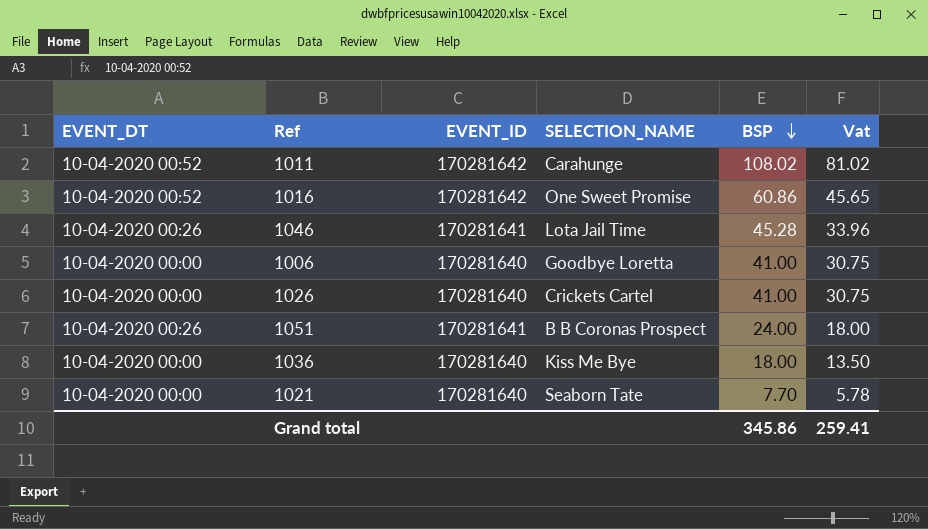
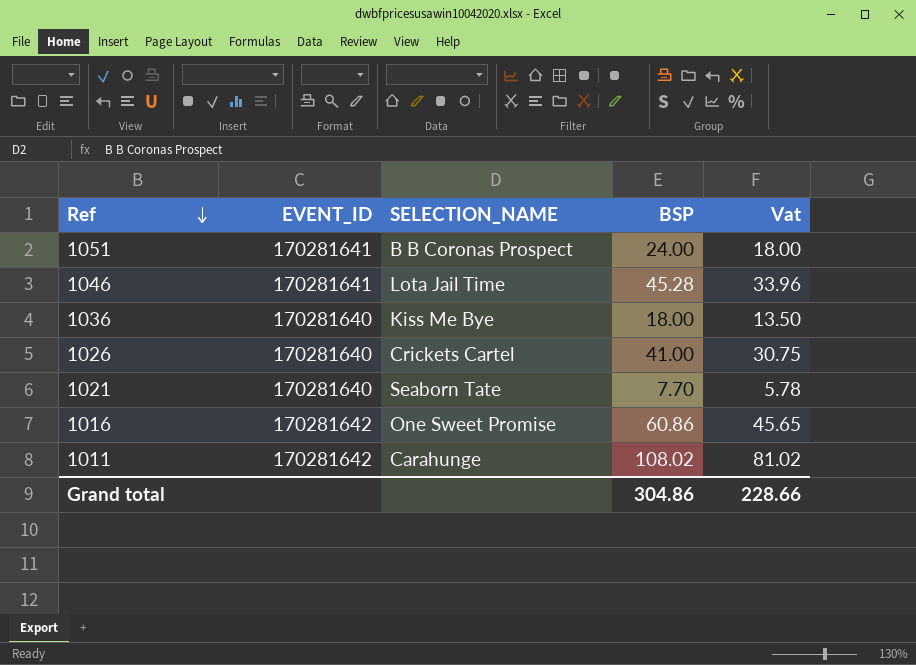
row order: BSP descending -> Ref descending
column EVENT_DT | position: 1 -> none
row 1006: 10-04-2020 00:00 | 170281640 | Goodbye Loretta | 41.00 | 30.75 -> none
Grand total | BSP: 345.86 -> 304.86
Grand total | Vat: 259.41 -> 228.66

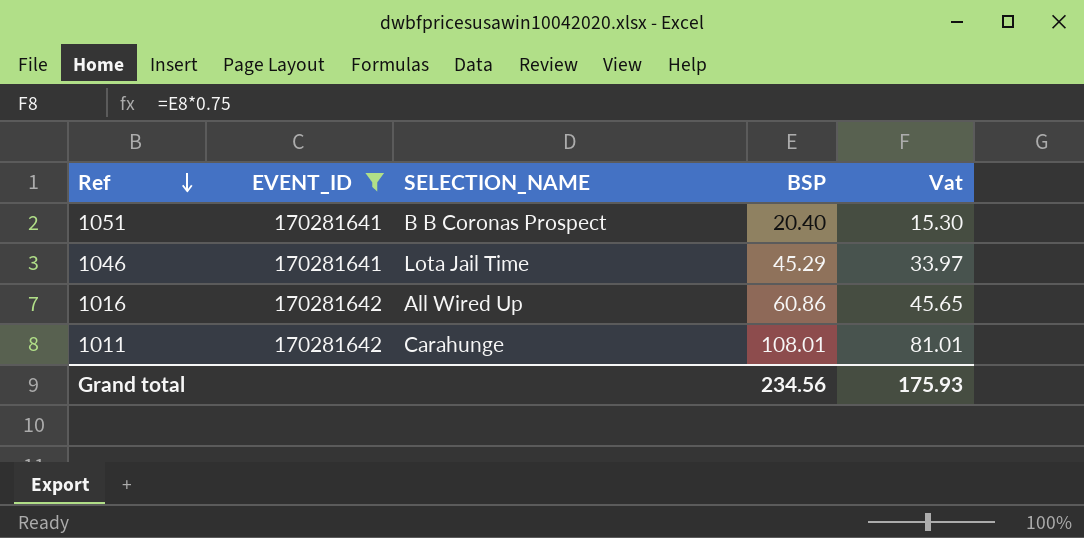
filter: none -> EVENT_ID != 170281640
1051 | BSP: 24.00 -> 20.40
1051 | Vat: 18.00 -> 15.30
1046 | BSP: 45.28 -> 45.29
1046 | Vat: 33.96 -> 33.97
1016 | SELECTION_NAME: One Sweet Promise -> All Wired Up
1011 | BSP: 108.02 -> 108.01
1011 | Vat: 81.02 -> 81.01
Grand total | BSP: 304.86 -> 234.56
Grand total | Vat: 228.66 -> 175.93

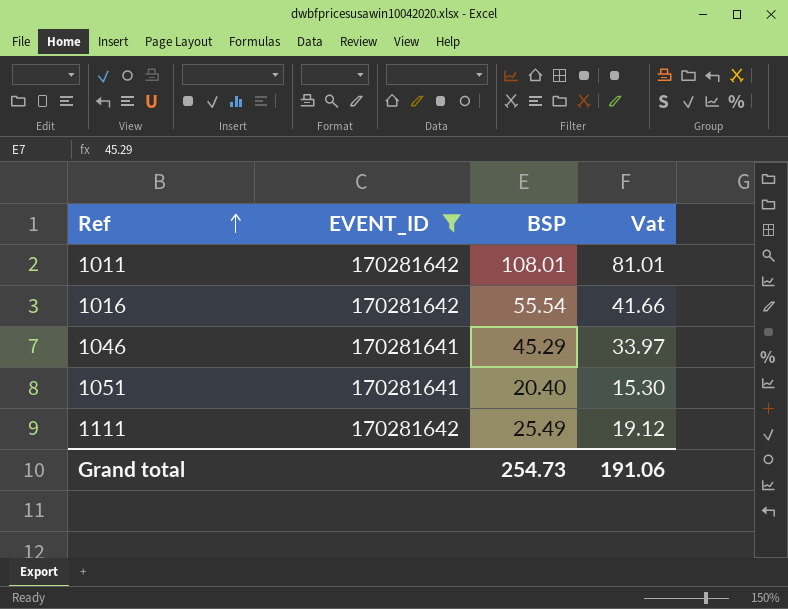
row order: Ref descending -> Ref ascending
column SELECTION_NAME | position: 3 -> none
1016 | BSP: 60.86 -> 55.54
1016 | Vat: 45.65 -> 41.66
row 1111: none -> 170281642 | 25.49 | 19.12
Grand total | BSP: 234.56 -> 254.73
Grand total | Vat: 175.93 -> 191.06

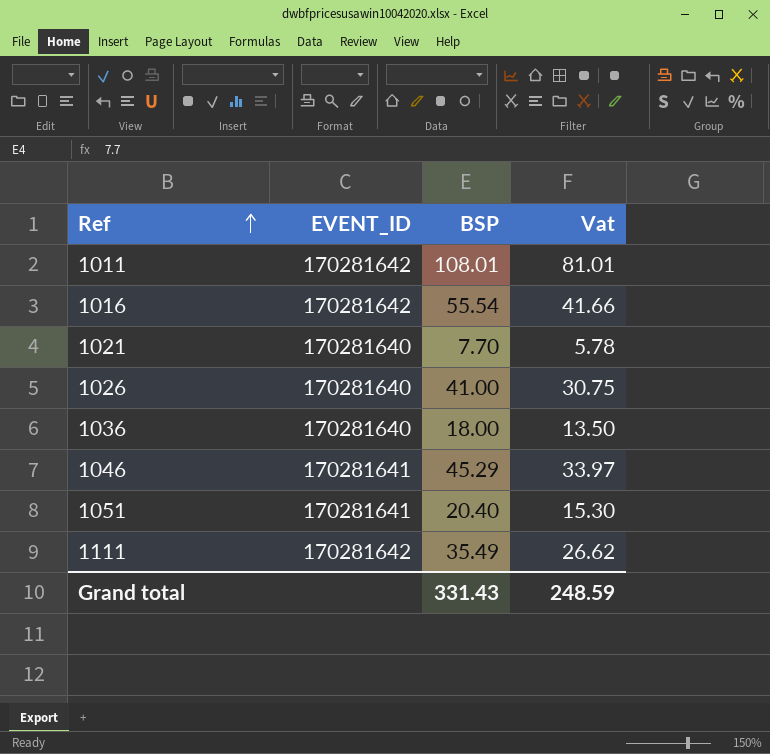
filter: EVENT_ID != 170281640 -> none
1111 | BSP: 25.49 -> 35.49
1111 | Vat: 19.12 -> 26.62
Grand total | BSP: 254.73 -> 331.43
Grand total | Vat: 191.06 -> 248.59

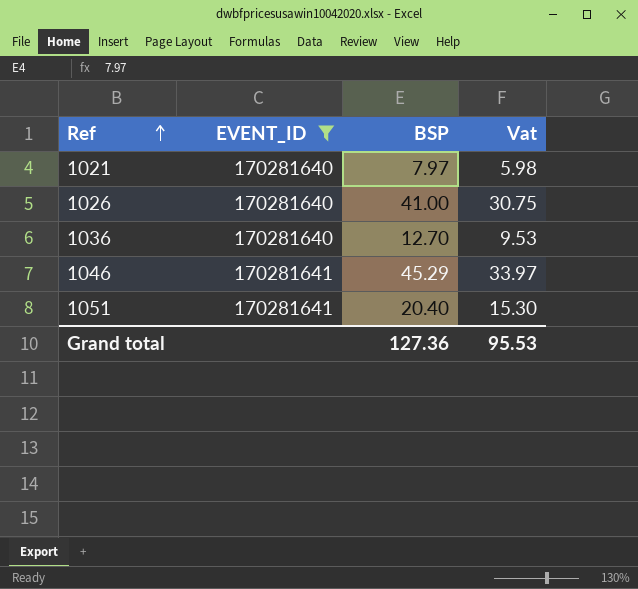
filter: none -> EVENT_ID != 170281642
1021 | BSP: 7.70 -> 7.97
1021 | Vat: 5.78 -> 5.98
1036 | BSP: 18.00 -> 12.70
1036 | Vat: 13.50 -> 9.53
Grand total | BSP: 331.43 -> 127.36
Grand total | Vat: 248.59 -> 95.53

